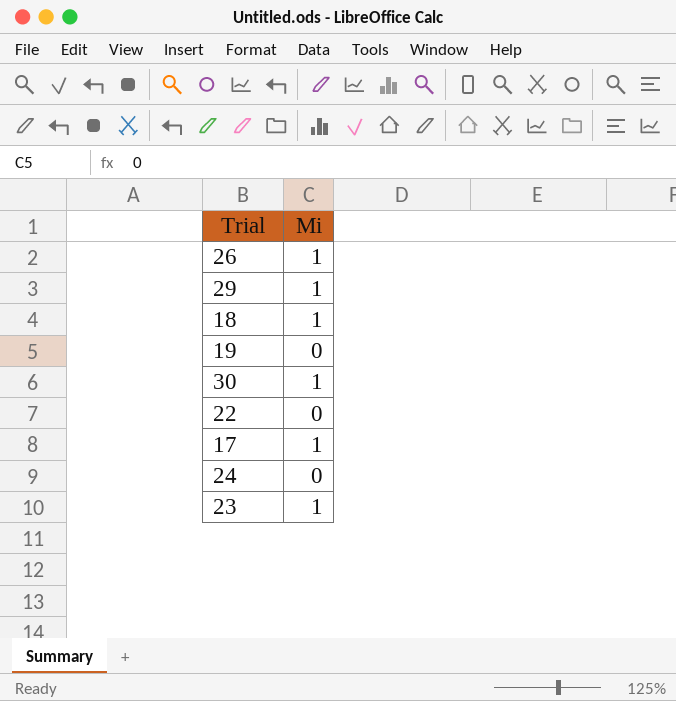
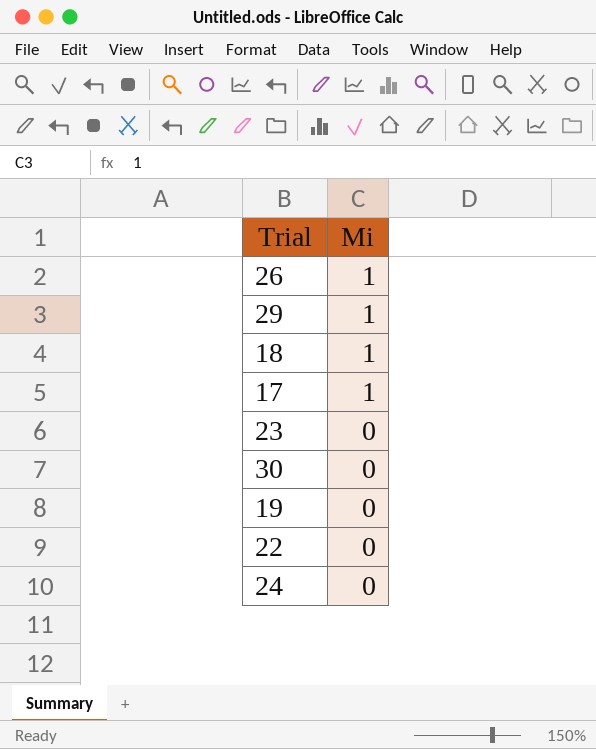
row order: none -> Mi descending
23 | Mi: 1 -> 0
30 | Mi: 1 -> 0

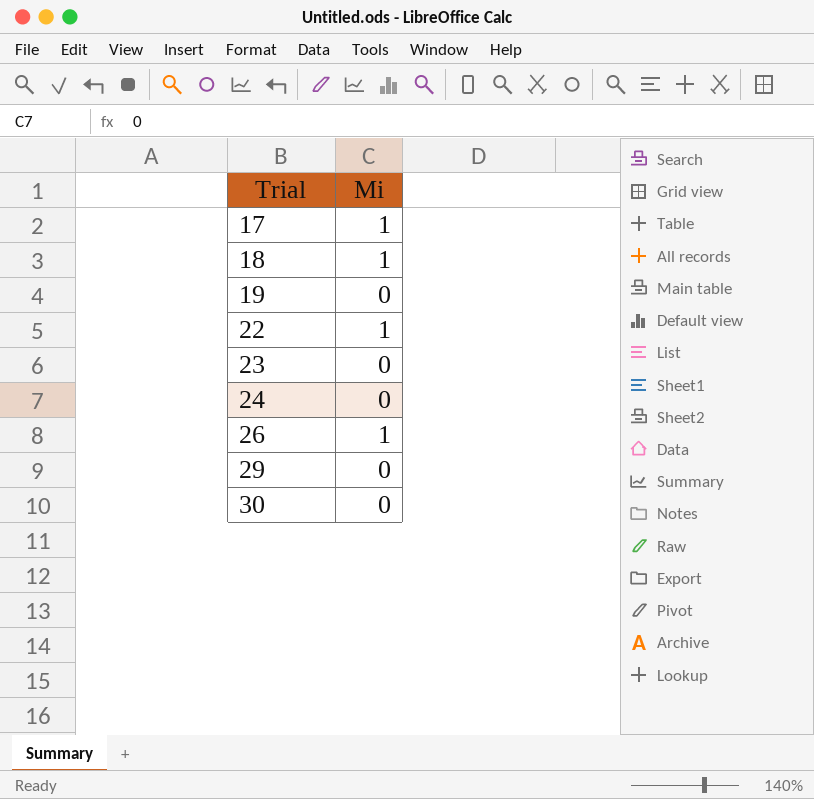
row order: Mi descending -> Trial ascending
22 | Mi: 0 -> 1
29 | Mi: 1 -> 0

